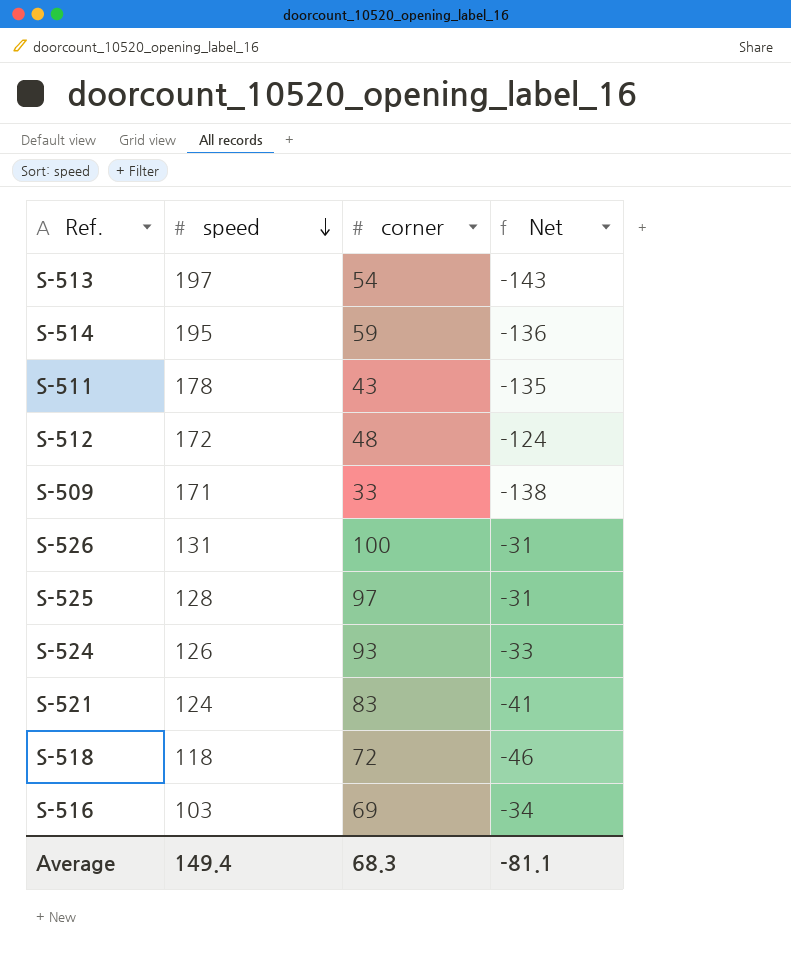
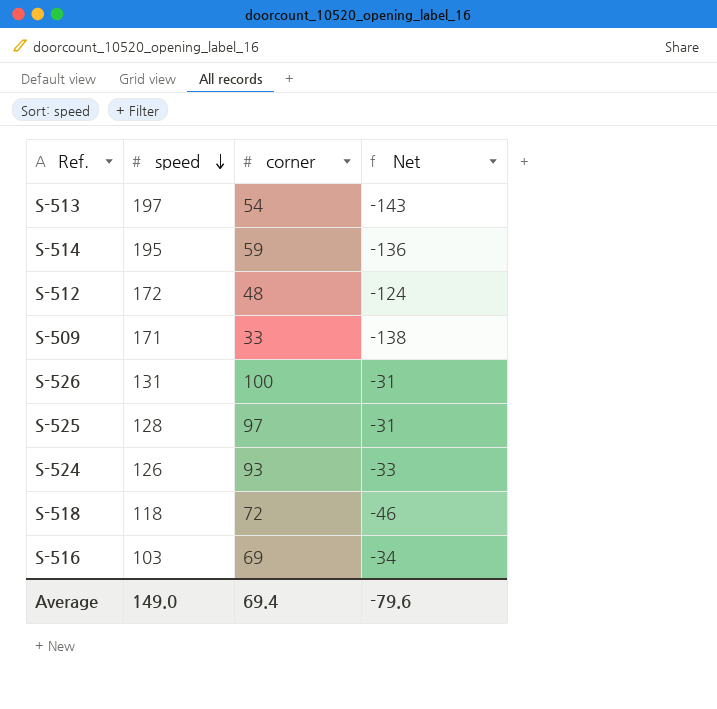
row S-511: 178 | 43 | -135 -> none
row S-521: 124 | 83 | -41 -> none
Average | speed: 149.4 -> 149.0
Average | corner: 68.3 -> 69.4
Average | Net: -81.1 -> -79.6

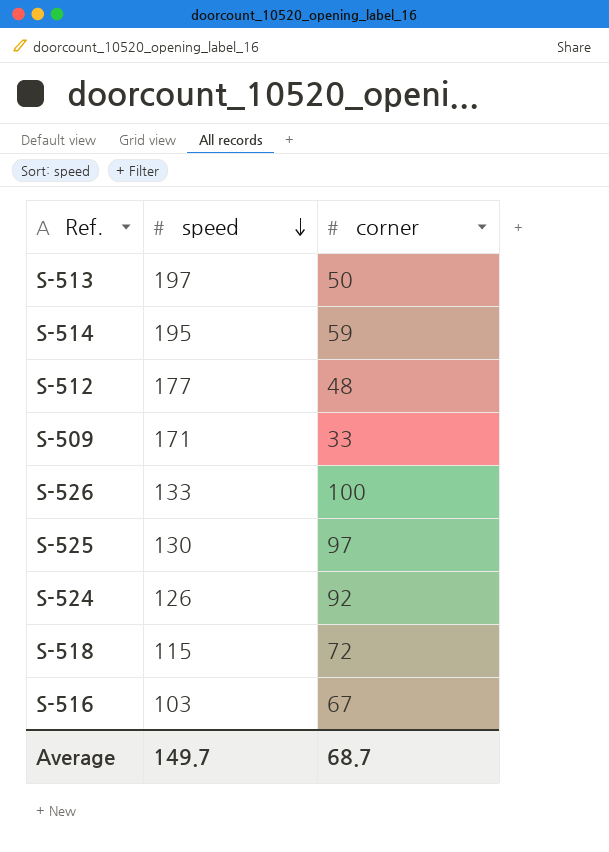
column Net | formula: [corner] - [speed] -> none
S-513 | corner: 54 -> 50
S-512 | speed: 172 -> 177
S-526 | speed: 131 -> 133
S-525 | speed: 128 -> 130
S-524 | corner: 93 -> 92
S-518 | speed: 118 -> 115
S-516 | corner: 69 -> 67
Average | speed: 149.0 -> 149.7
Average | corner: 69.4 -> 68.7

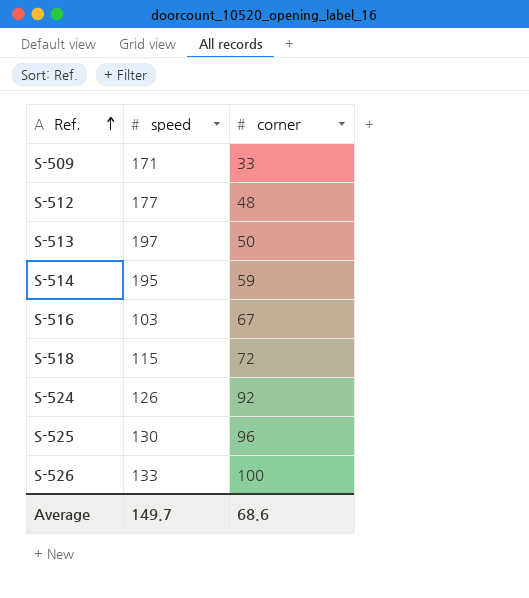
row order: speed descending -> Ref. ascending
S-525 | corner: 97 -> 96
Average | corner: 68.7 -> 68.6

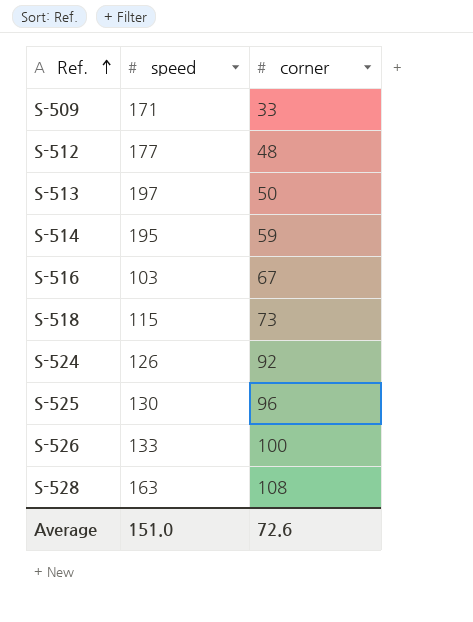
S-518 | corner: 72 -> 73
row S-528: none -> 163 | 108
Average | speed: 149.7 -> 151.0
Average | corner: 68.6 -> 72.6

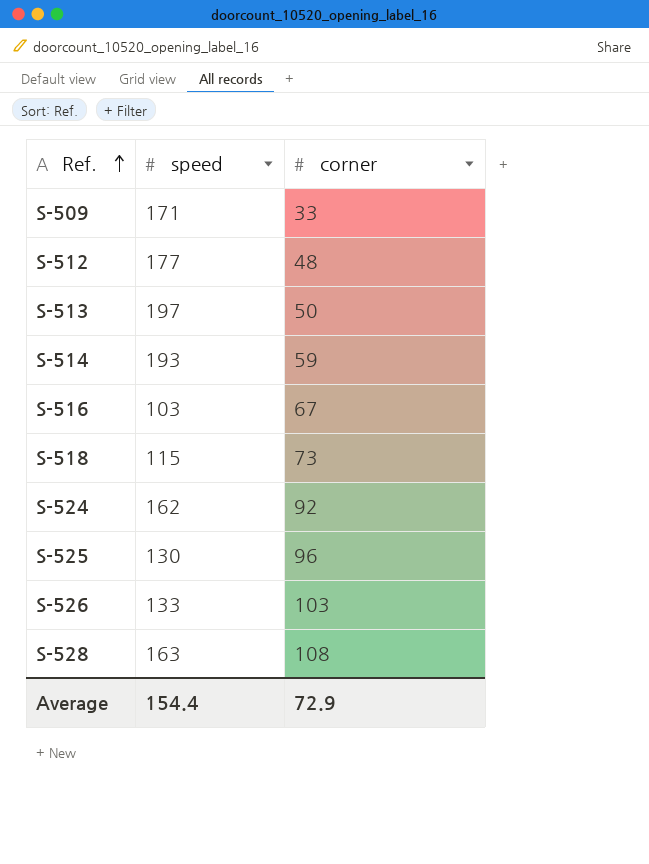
S-514 | speed: 195 -> 193
S-524 | speed: 126 -> 162
S-526 | corner: 100 -> 103
Average | speed: 151.0 -> 154.4
Average | corner: 72.6 -> 72.9

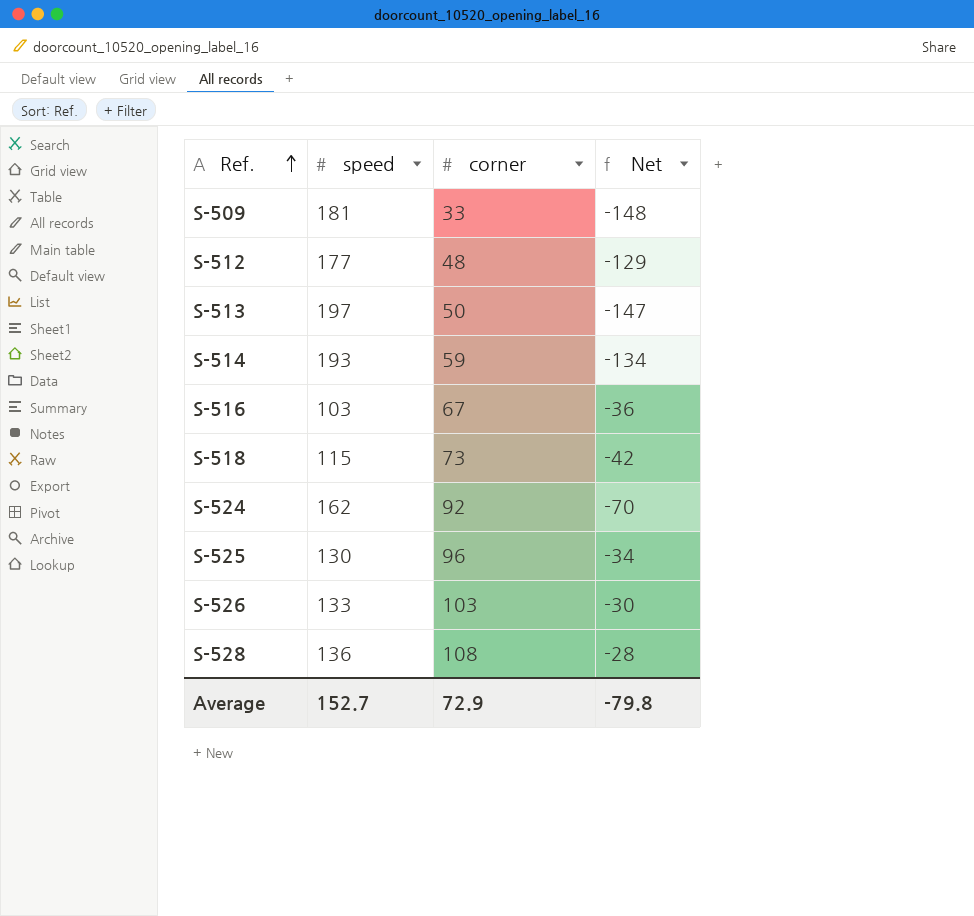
column Net | formula: none -> [corner] - [speed]
S-509 | speed: 171 -> 181
S-528 | speed: 163 -> 136
Average | speed: 154.4 -> 152.7

